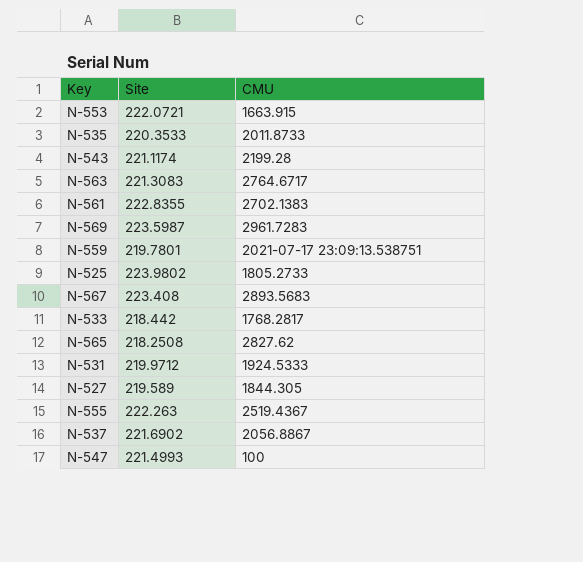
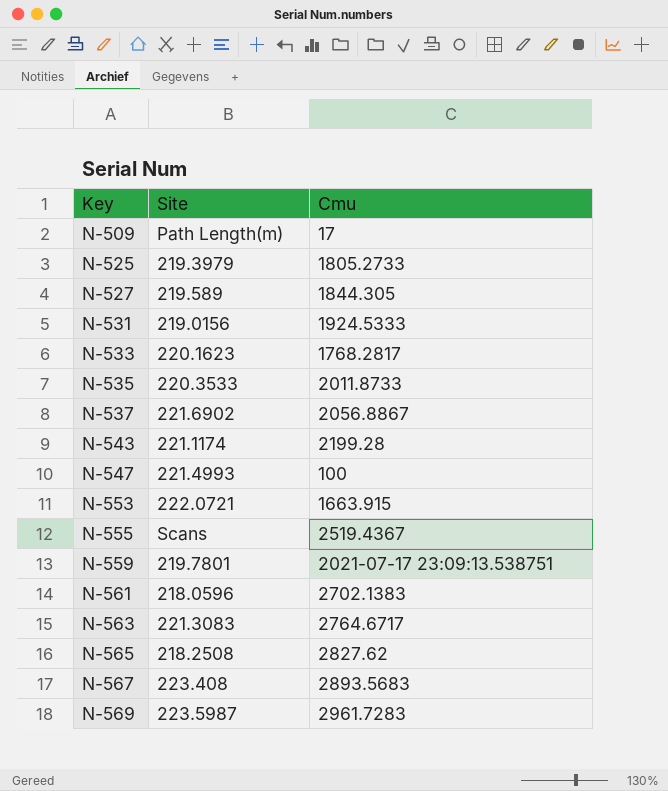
row order: none -> Key ascending
column name: CMU -> Cmu
row N-509: none -> Path Length(m) | 17
N-525 | Site: 223.9802 -> 219.3979
N-531 | Site: 219.9712 -> 219.0156
N-533 | Site: 218.442 -> 220.1623
N-555 | Site: 222.263 -> Scans
N-561 | Site: 222.8355 -> 218.0596

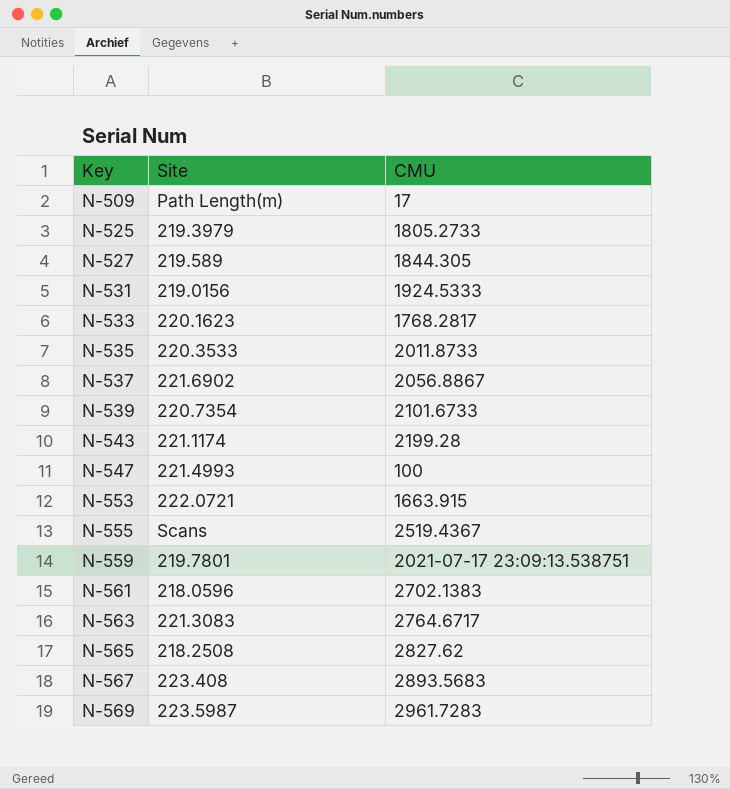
column name: Cmu -> CMU
row N-539: none -> 220.7354 | 2101.6733

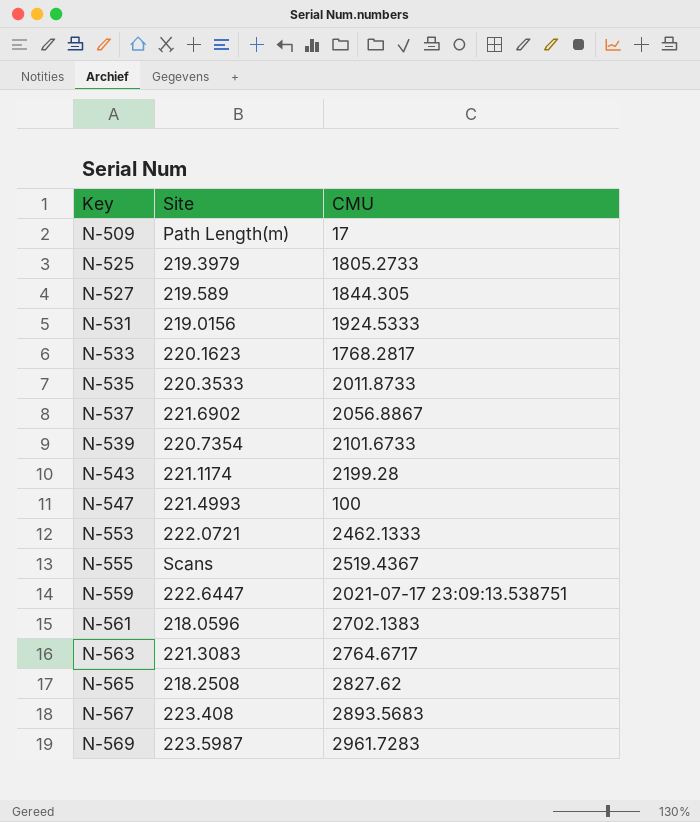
N-553 | CMU: 1663.915 -> 2462.1333
N-559 | Site: 219.7801 -> 222.6447

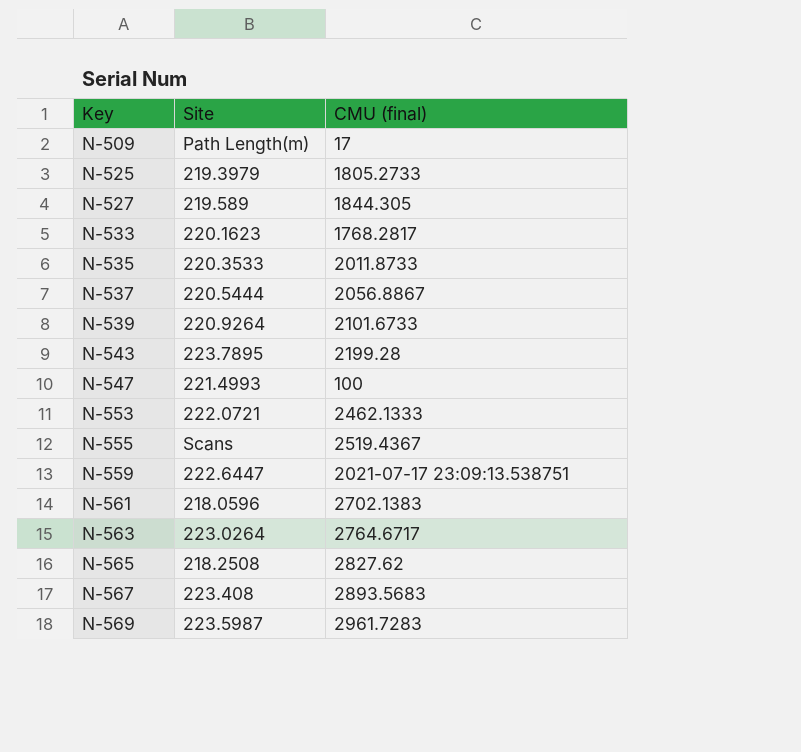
column name: CMU -> CMU (final)
row N-531: 219.0156 | 1924.5333 -> none
N-537 | Site: 221.6902 -> 220.5444
N-539 | Site: 220.7354 -> 220.9264
N-543 | Site: 221.1174 -> 223.7895
N-563 | Site: 221.3083 -> 223.0264

